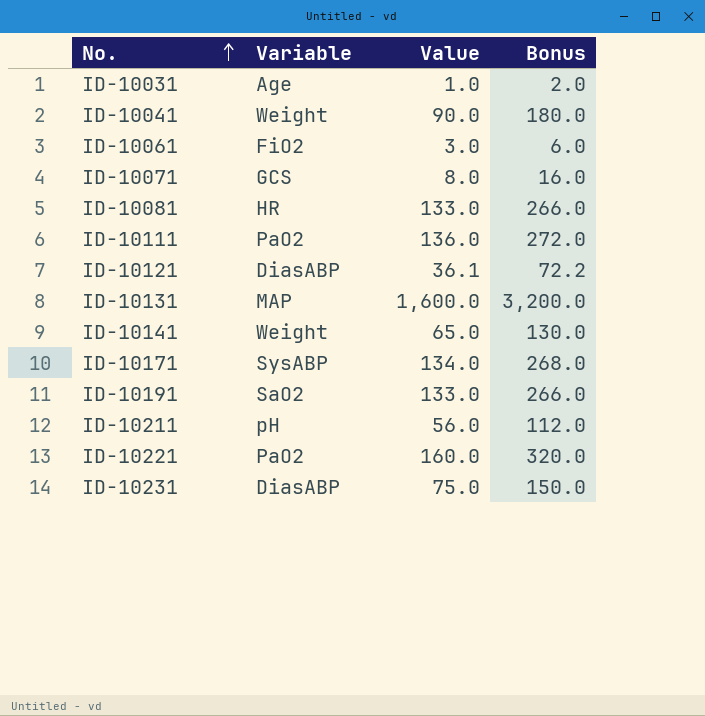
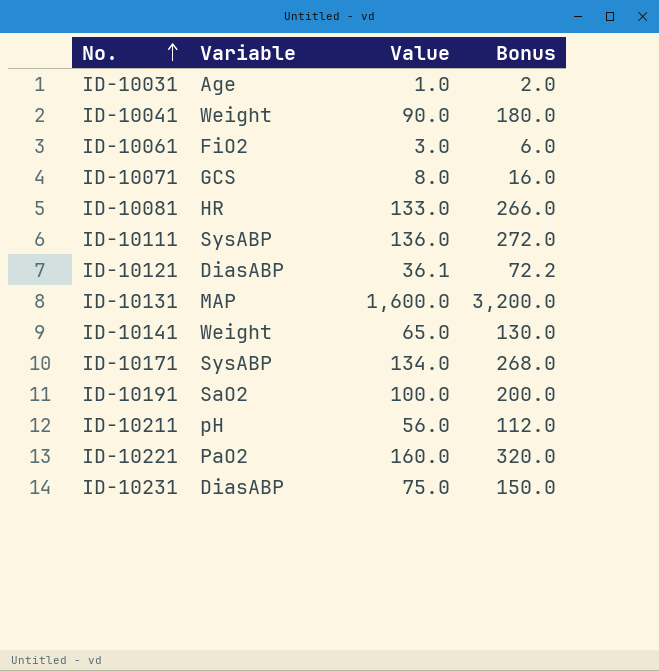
ID-10111 | Variable: PaO2 -> SysABP
ID-10191 | Value: 133.0 -> 100.0
ID-10191 | Bonus: 266.0 -> 200.0

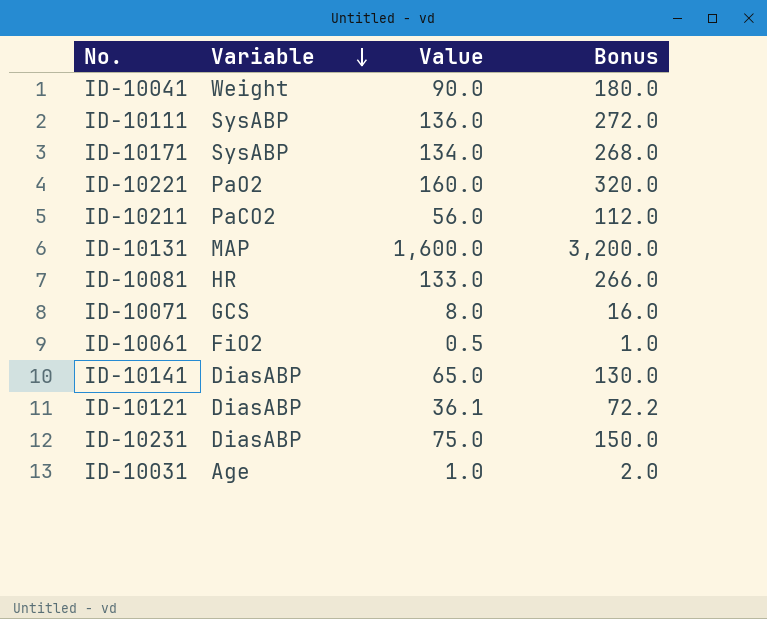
row order: No. ascending -> Variable descending
row ID-10191: SaO2 | 100.0 | 200.0 -> none
ID-10211 | Variable: pH -> PaCO2
ID-10061 | Value: 3.0 -> 0.5
ID-10061 | Bonus: 6.0 -> 1.0
ID-10141 | Variable: Weight -> DiasABP

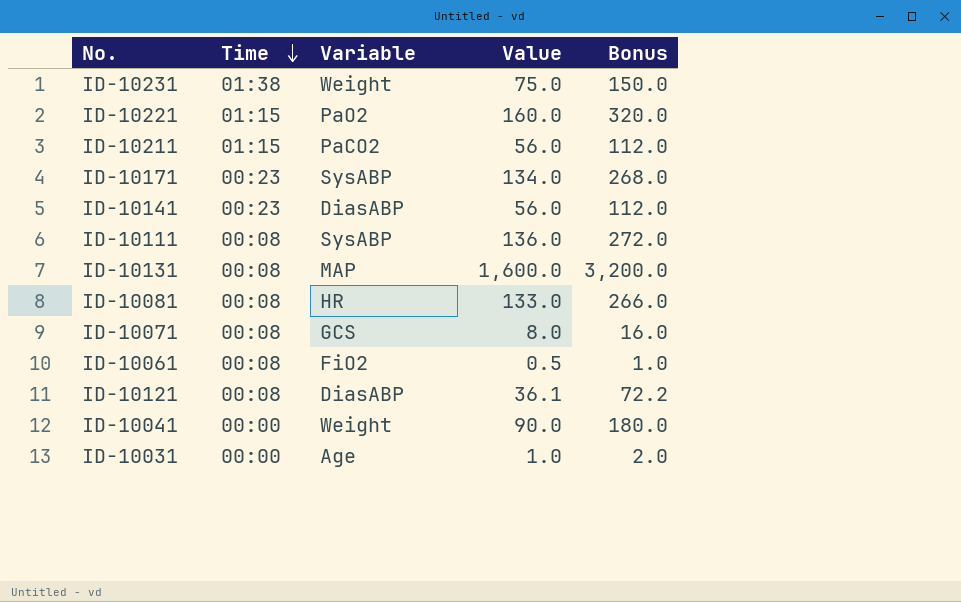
row order: Variable descending -> Time descending
column Time | position: none -> 2
ID-10231 | Variable: DiasABP -> Weight
ID-10141 | Value: 65.0 -> 56.0
ID-10141 | Bonus: 130.0 -> 112.0

